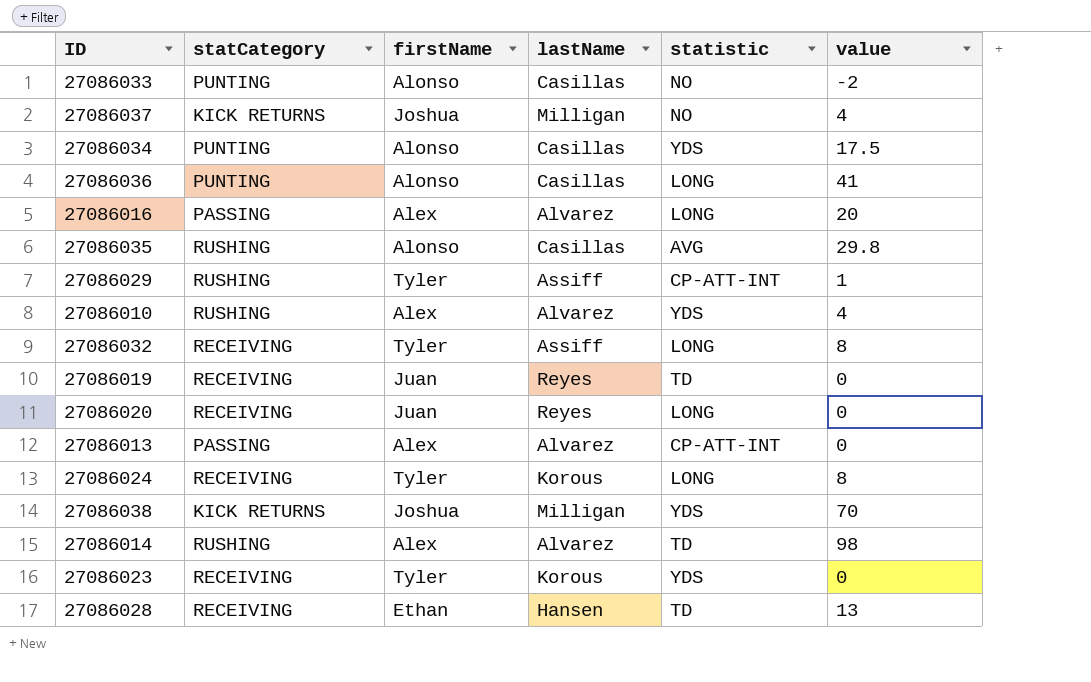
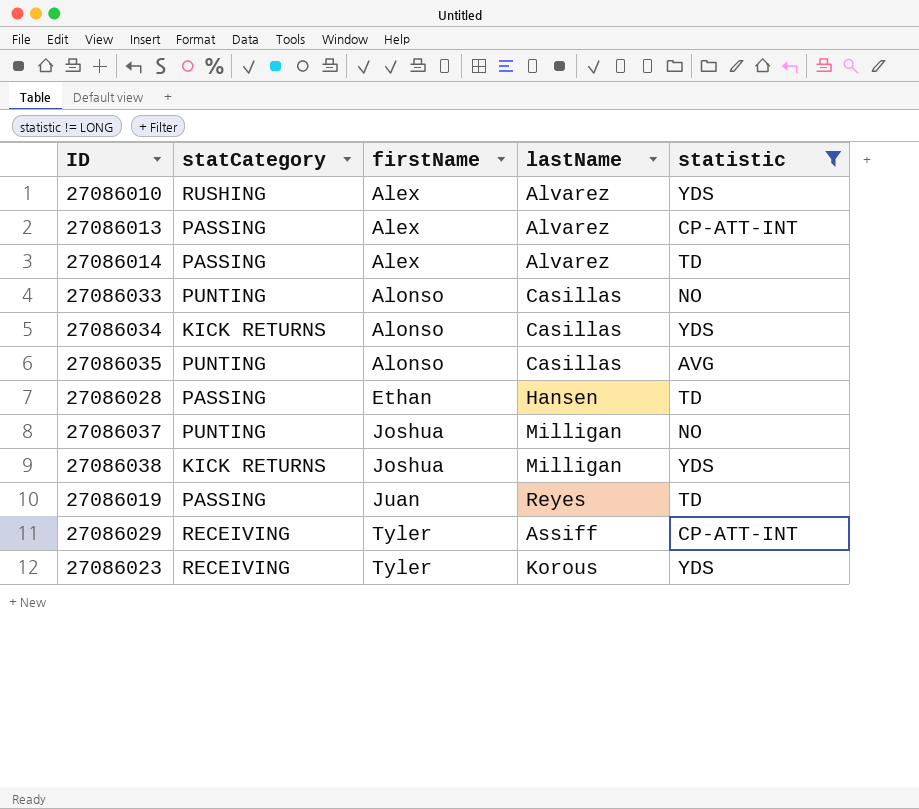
filter: none -> statistic != LONG
row order: none -> firstName ascending
column value | position: 6 -> none
27086014 | statCategory: RUSHING -> PASSING
27086034 | statCategory: PUNTING -> KICK RETURNS
27086035 | statCategory: RUSHING -> PUNTING
27086028 | statCategory: RECEIVING -> PASSING
27086037 | statCategory: KICK RETURNS -> PUNTING
27086019 | statCategory: RECEIVING -> PASSING
27086029 | statCategory: RUSHING -> RECEIVING

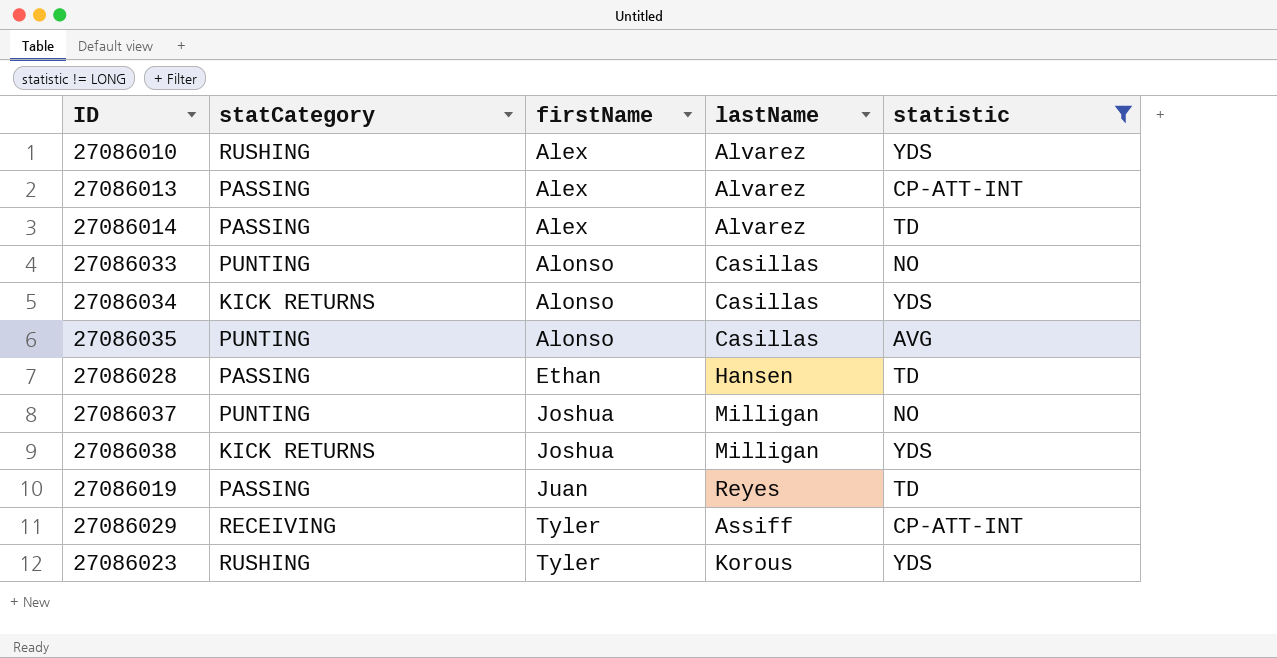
27086023 | statCategory: RECEIVING -> RUSHING

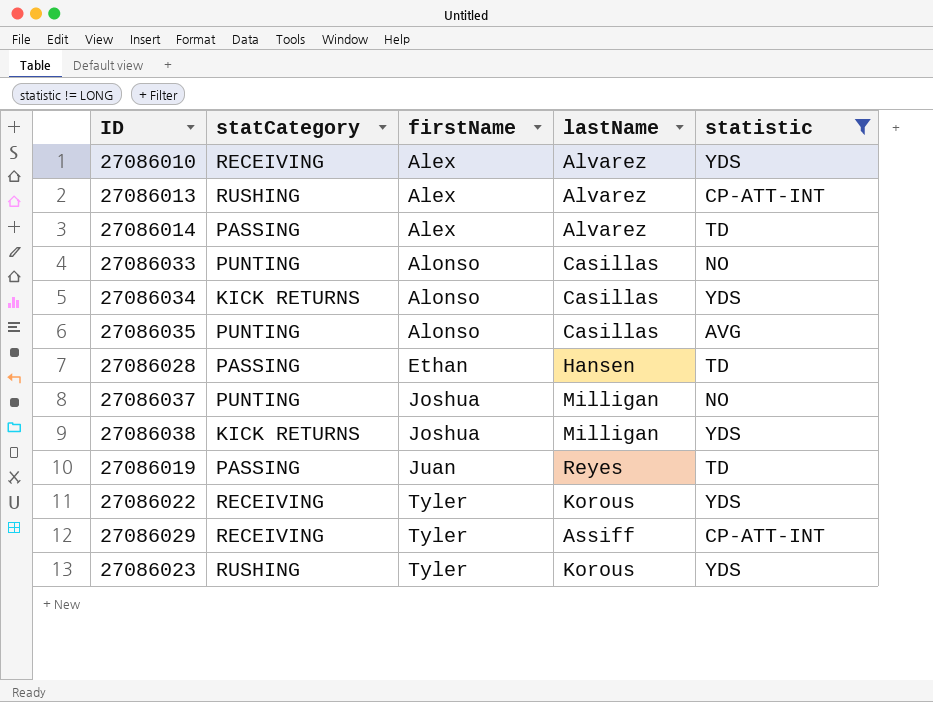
27086010 | statCategory: RUSHING -> RECEIVING
27086013 | statCategory: PASSING -> RUSHING
row 27086022: none -> RECEIVING | Tyler | Korous | YDS

